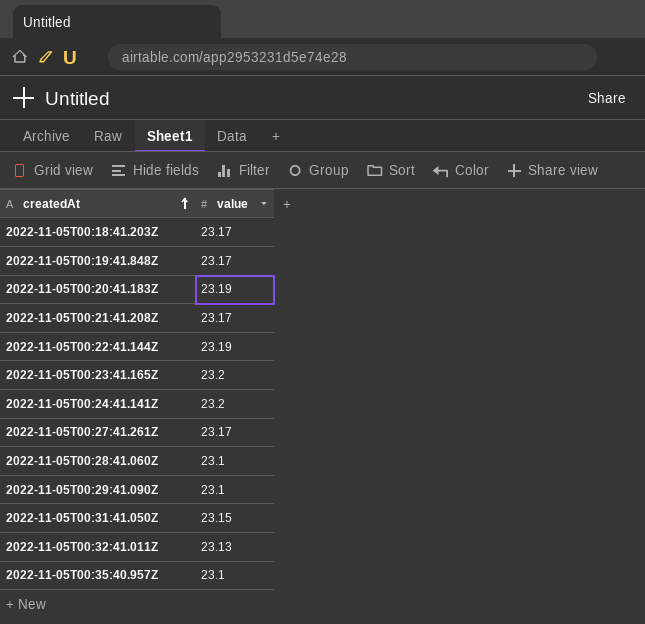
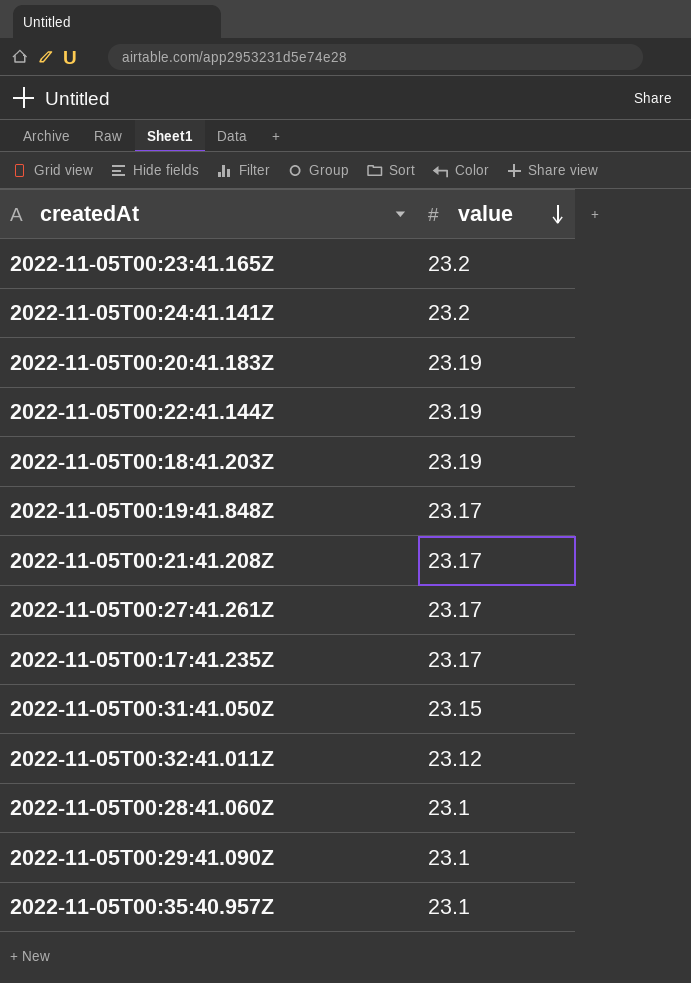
row order: createdAt ascending -> value descending
2022-11-05T00:18:41.203Z | value: 23.17 -> 23.19
row 2022-11-05T00:17:41.235Z: none -> 23.17
2022-11-05T00:32:41.011Z | value: 23.13 -> 23.12

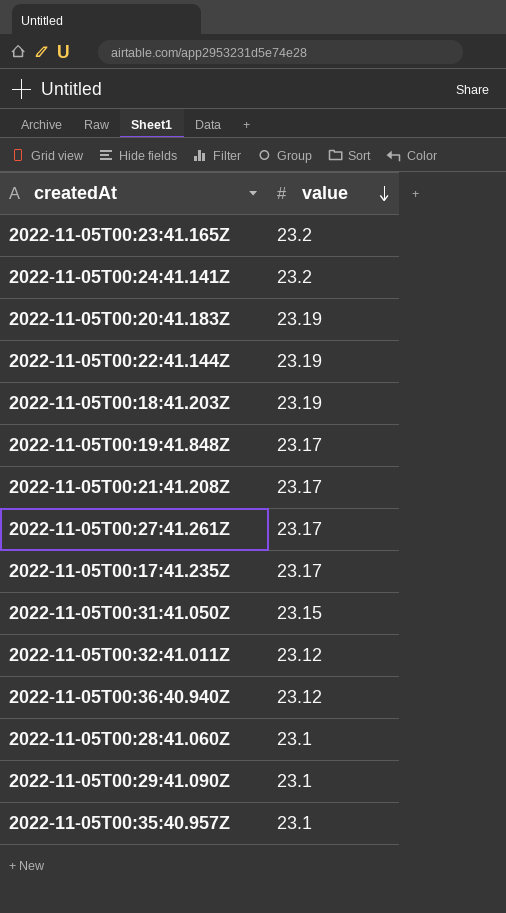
row 2022-11-05T00:36:40.940Z: none -> 23.12

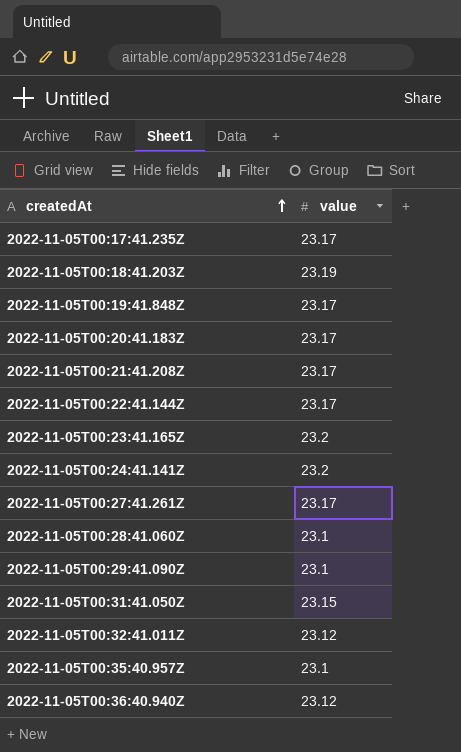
row order: value descending -> createdAt ascending
2022-11-05T00:20:41.183Z | value: 23.19 -> 23.17
2022-11-05T00:22:41.144Z | value: 23.19 -> 23.17

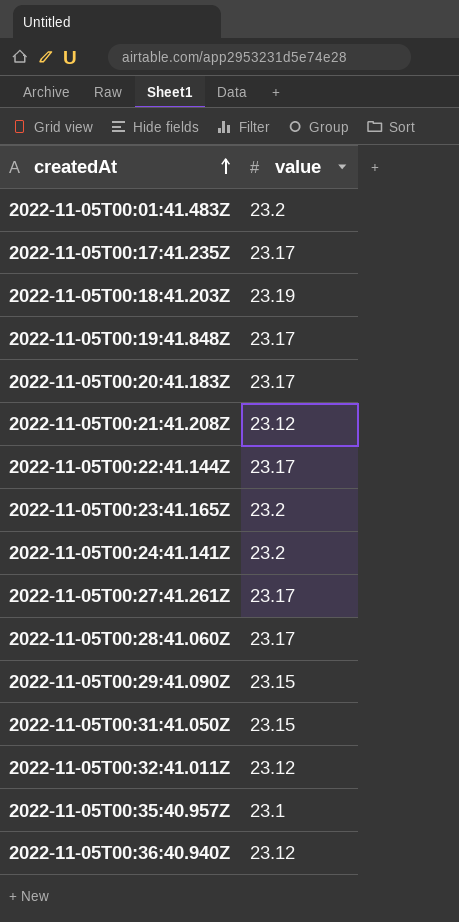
row 2022-11-05T00:01:41.483Z: none -> 23.2
2022-11-05T00:21:41.208Z | value: 23.17 -> 23.12
2022-11-05T00:28:41.060Z | value: 23.1 -> 23.17
2022-11-05T00:29:41.090Z | value: 23.1 -> 23.15

